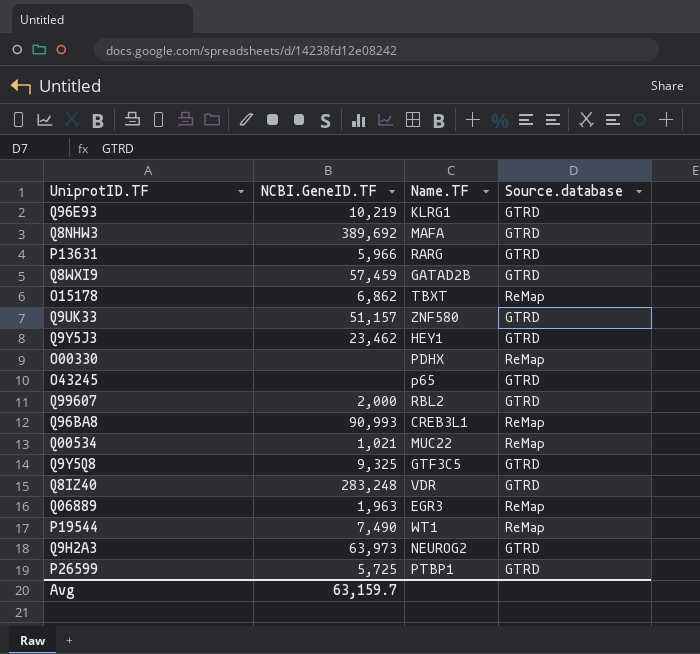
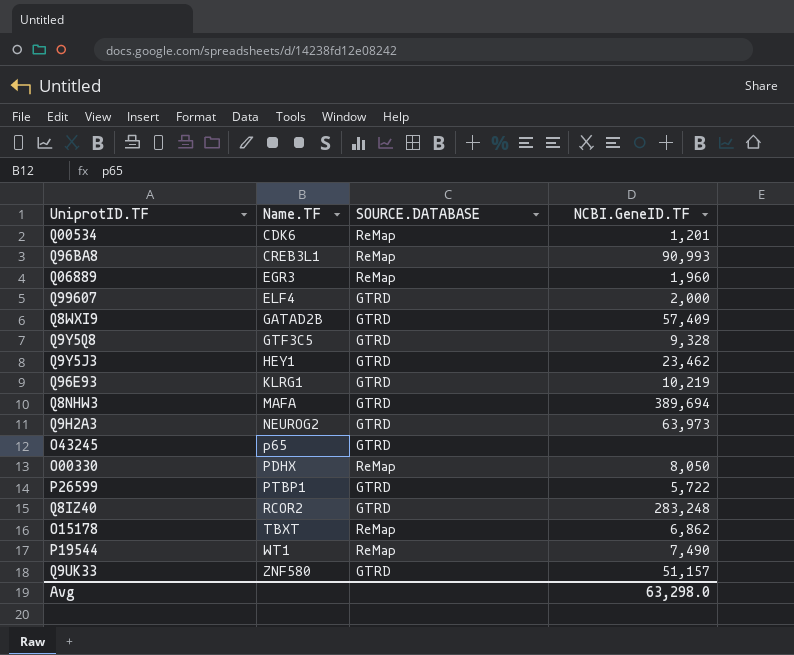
row order: none -> Name.TF ascending
column name: Source.database -> SOURCE.DATABASE
column NCBI.GeneID.TF | position: 2 -> 4
row P13631: 5,966 | RARG | GTRD -> none
Q00534 | Name.TF: MUC22 -> CDK6
Q00534 | NCBI.GeneID.TF: 1,021 -> 1,201
Q06889 | NCBI.GeneID.TF: 1,963 -> 1,960
Q99607 | Name.TF: RBL2 -> ELF4
Q8WXI9 | NCBI.GeneID.TF: 57,459 -> 57,409
Q9Y5Q8 | NCBI.GeneID.TF: 9,325 -> 9,328
Q8NHW3 | NCBI.GeneID.TF: 389,692 -> 389,694
O00330 | NCBI.GeneID.TF: none -> 8,050
P26599 | NCBI.GeneID.TF: 5,725 -> 5,722
Q8IZ40 | Name.TF: VDR -> RCOR2
Avg | NCBI.GeneID.TF: 63,159.7 -> 63,298.0

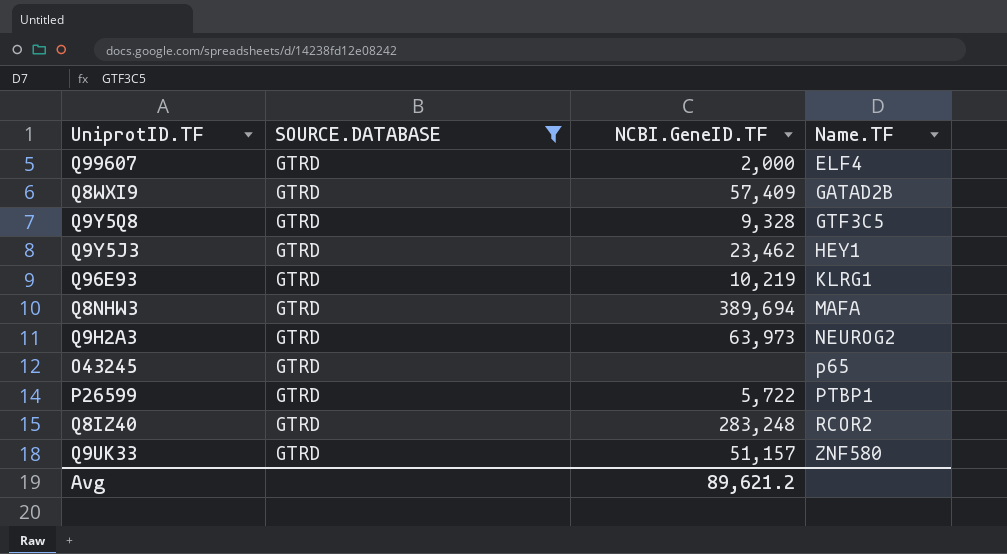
filter: none -> SOURCE.DATABASE = GTRD
column Name.TF | position: 2 -> 4
Avg | NCBI.GeneID.TF: 63,298.0 -> 89,621.2

